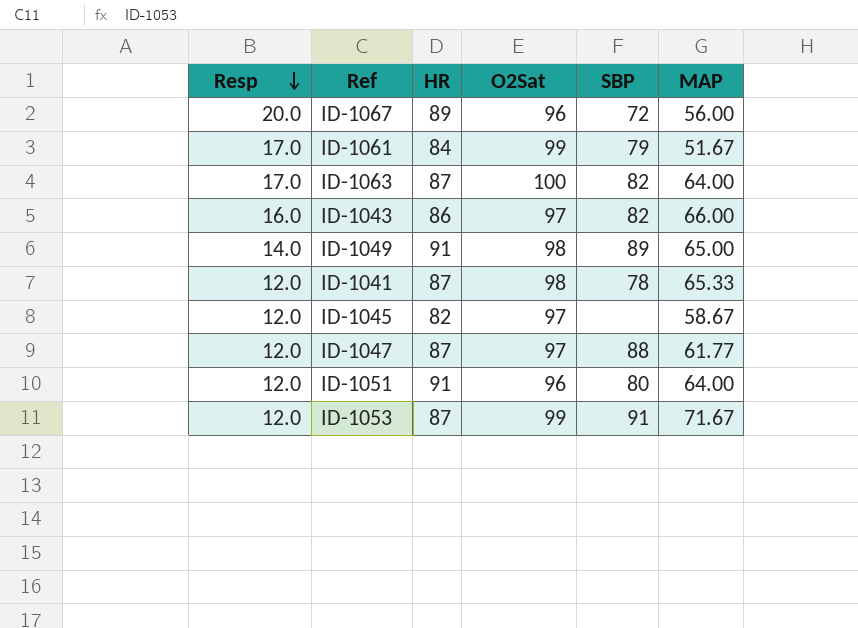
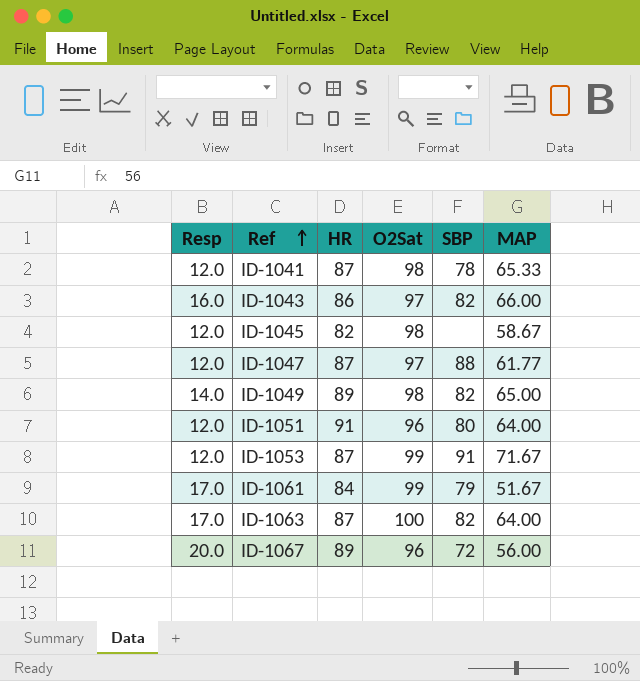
row order: Resp descending -> Ref ascending
ID-1045 | O2Sat: 97 -> 98
ID-1049 | HR: 91 -> 89
ID-1049 | SBP: 89 -> 82

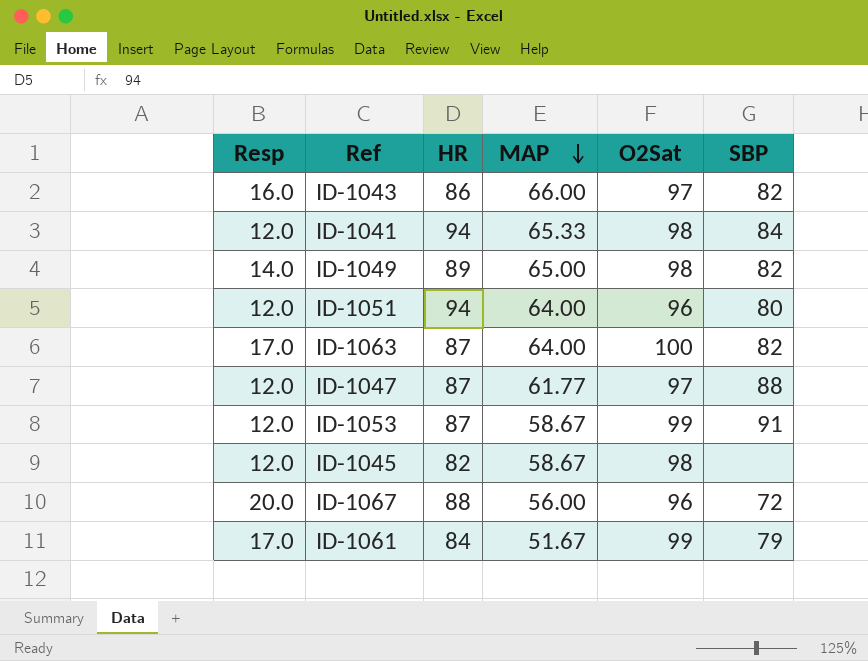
row order: Ref ascending -> MAP descending
column MAP | position: 6 -> 4
ID-1041 | HR: 87 -> 94
ID-1041 | SBP: 78 -> 84
ID-1051 | HR: 91 -> 94
ID-1053 | MAP: 71.67 -> 58.67
ID-1067 | HR: 89 -> 88

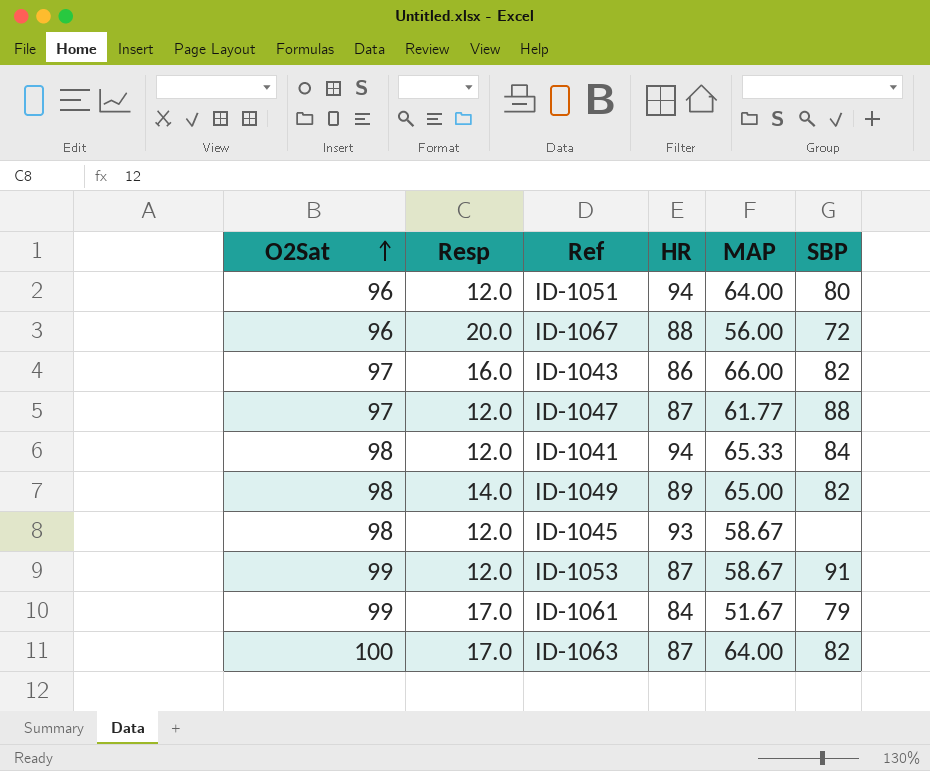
row order: MAP descending -> O2Sat ascending
column O2Sat | position: 5 -> 1
ID-1045 | HR: 82 -> 93

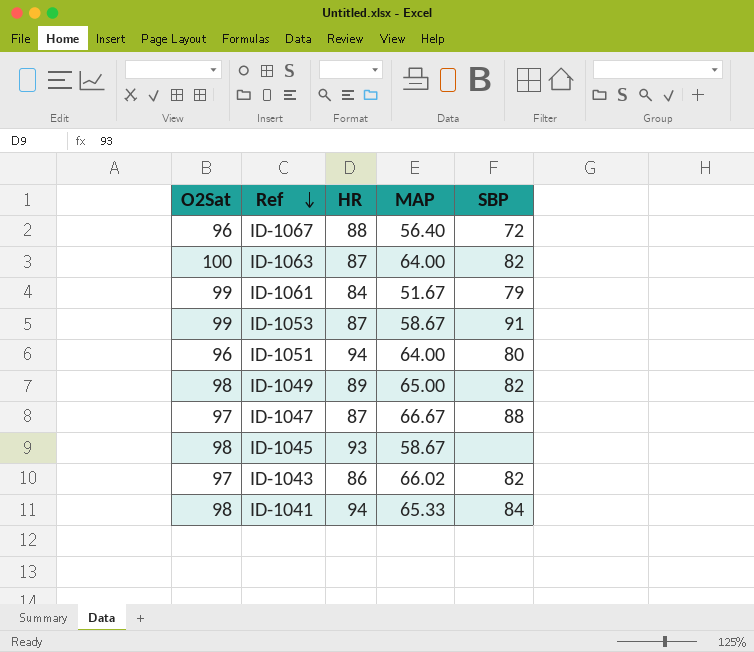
row order: O2Sat ascending -> Ref descending
column Resp | position: 2 -> none
ID-1067 | MAP: 56.00 -> 56.40
ID-1047 | MAP: 61.77 -> 66.67
ID-1043 | MAP: 66.00 -> 66.02

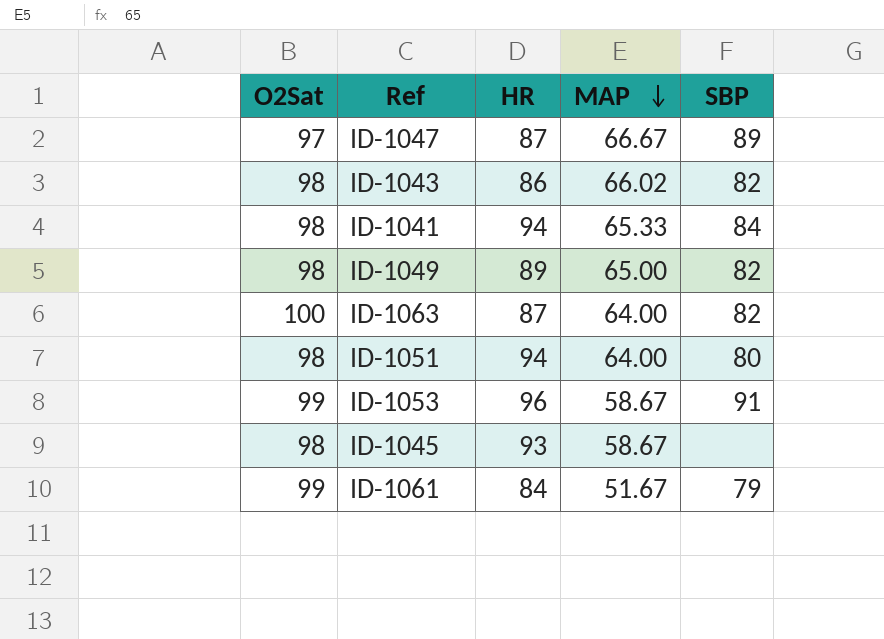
row order: Ref descending -> MAP descending
row ID-1067: 96 | 88 | 56.40 | 72 -> none
ID-1047 | SBP: 88 -> 89
ID-1043 | O2Sat: 97 -> 98
ID-1051 | O2Sat: 96 -> 98
ID-1053 | HR: 87 -> 96

